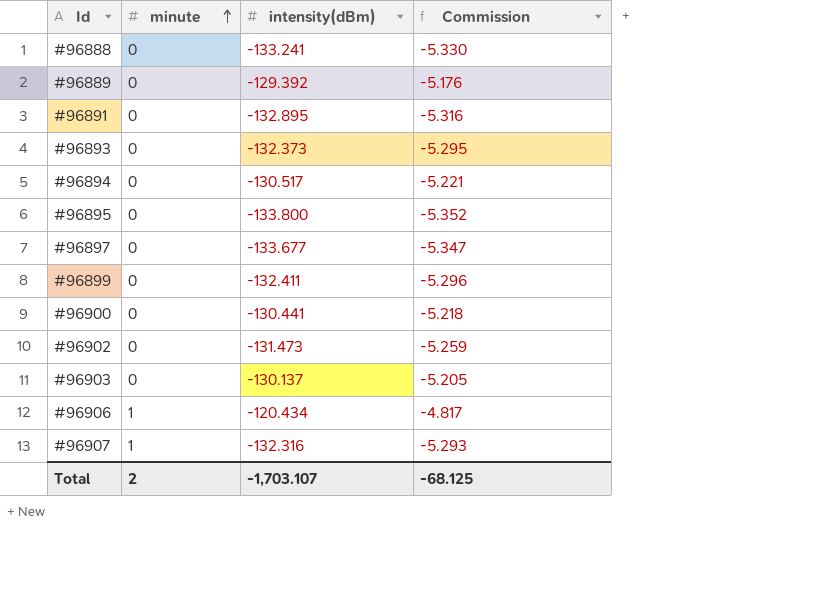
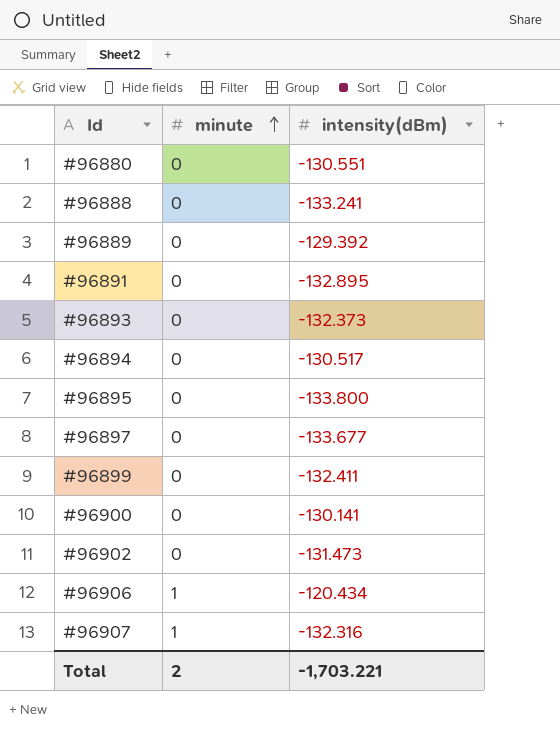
column Commission | formula: [intensity(dBm)] * 0.04 -> none
row #96903: 0 | -130.137 | -5.205 -> none
row #96880: none -> 0 | -130.551
#96900 | intensity(dBm): -130.441 -> -130.141
Total | intensity(dBm): -1,703.107 -> -1,703.221

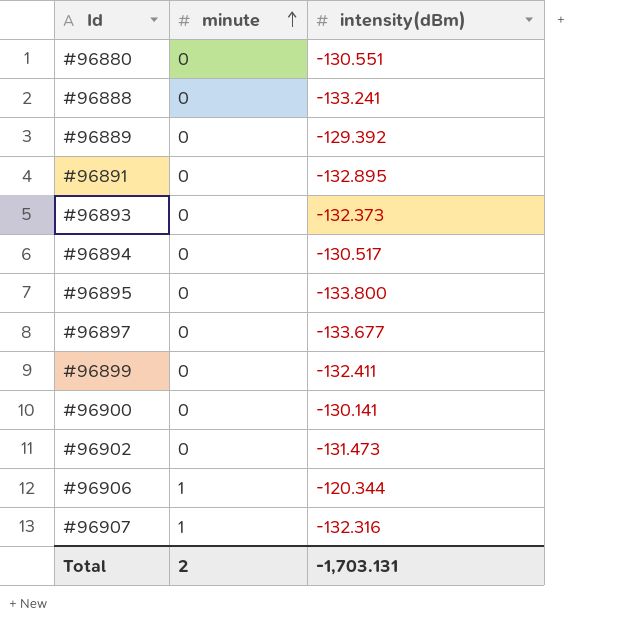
#96906 | intensity(dBm): -120.434 -> -120.344
Total | intensity(dBm): -1,703.221 -> -1,703.131

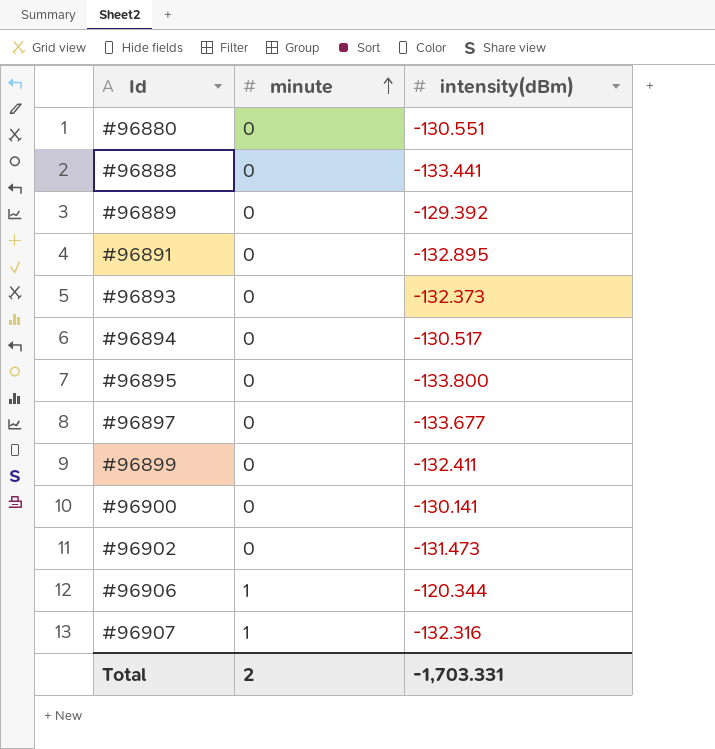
#96888 | intensity(dBm): -133.241 -> -133.441
Total | intensity(dBm): -1,703.131 -> -1,703.331

